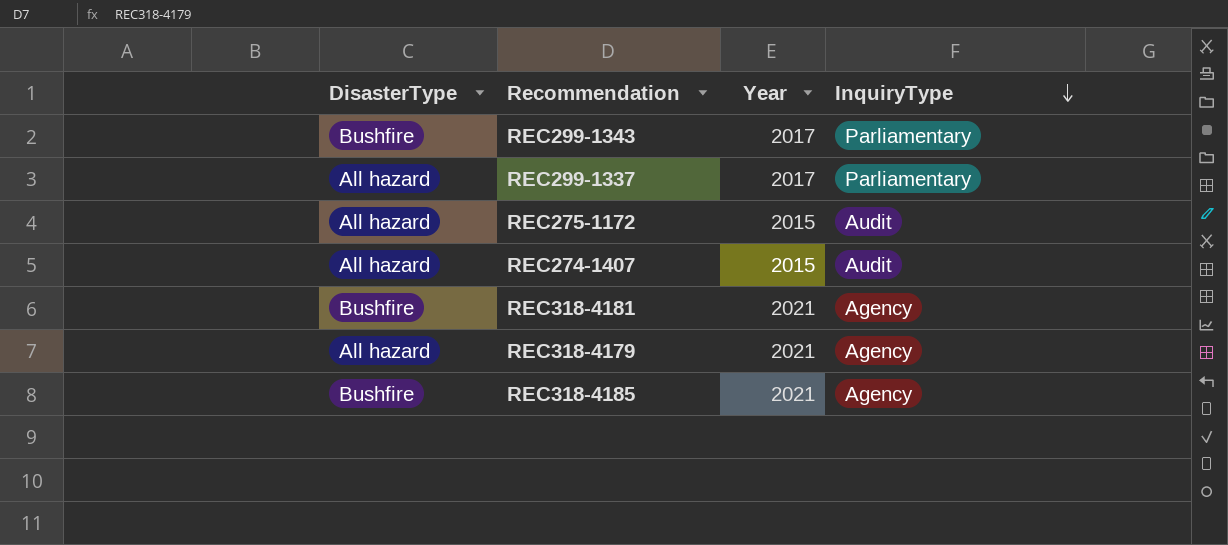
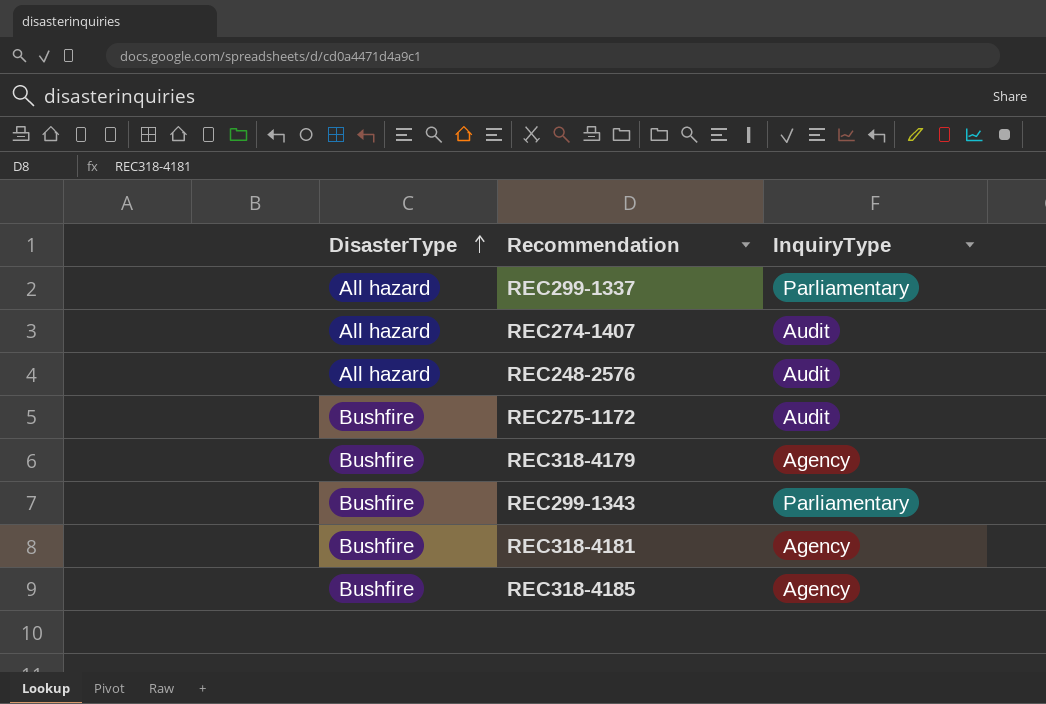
row order: InquiryType descending -> DisasterType ascending
column Year | position: 3 -> none
row REC248-2576: none -> All hazard | Audit
REC275-1172 | DisasterType: All hazard -> Bushfire
REC318-4179 | DisasterType: All hazard -> Bushfire

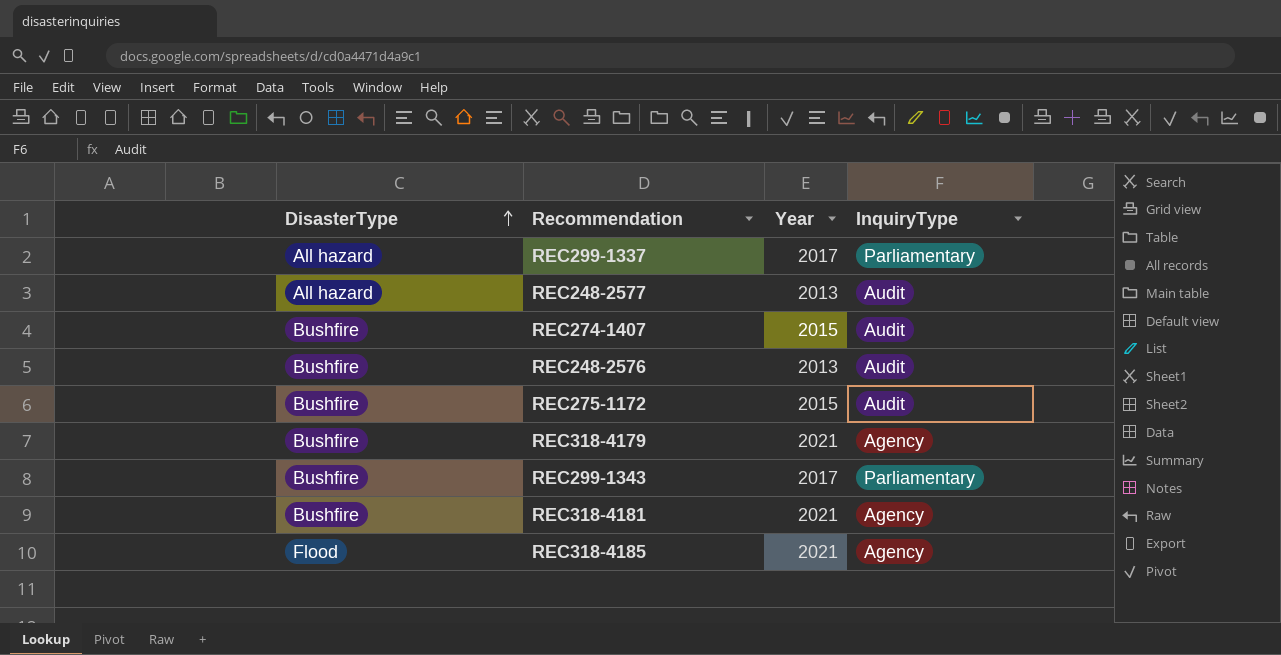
column Year | position: none -> 3
row REC248-2577: none -> All hazard | 2013 | Audit
REC274-1407 | DisasterType: All hazard -> Bushfire
REC248-2576 | DisasterType: All hazard -> Bushfire
REC318-4185 | DisasterType: Bushfire -> Flood

